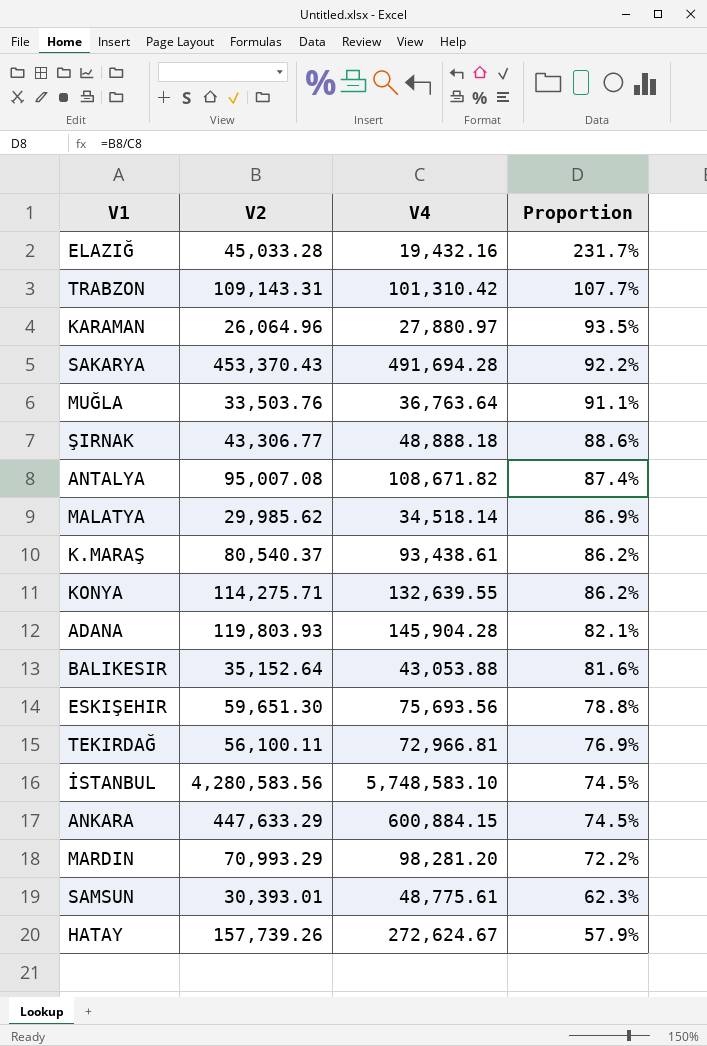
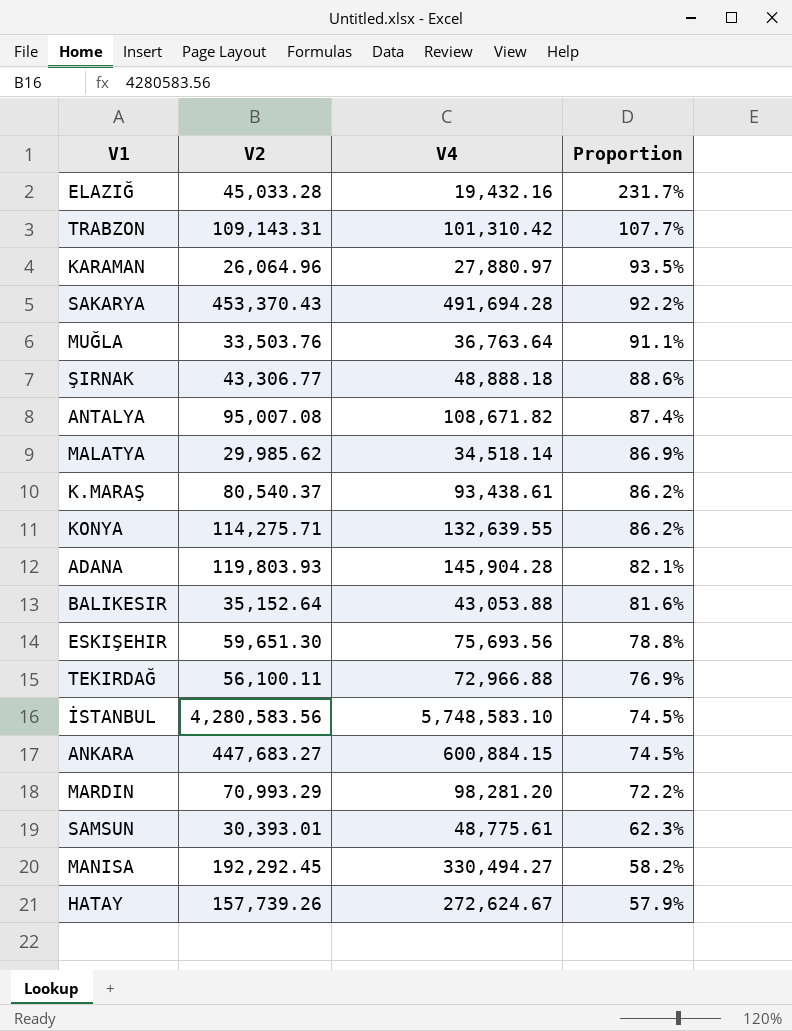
TEKIRDAĞ | V4: 72,966.81 -> 72,966.88
ANKARA | V2: 447,633.29 -> 447,683.27
row MANISA: none -> 192,292.45 | 330,494.27 | 58.2%

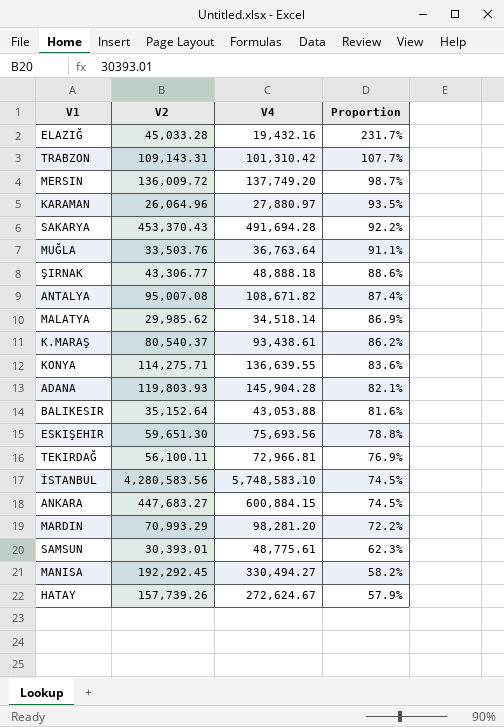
row MERSIN: none -> 136,009.72 | 137,749.20 | 98.7%
KONYA | V4: 132,639.55 -> 136,639.55
KONYA | Proportion: 86.2% -> 83.6%
TEKIRDAĞ | V4: 72,966.88 -> 72,966.81

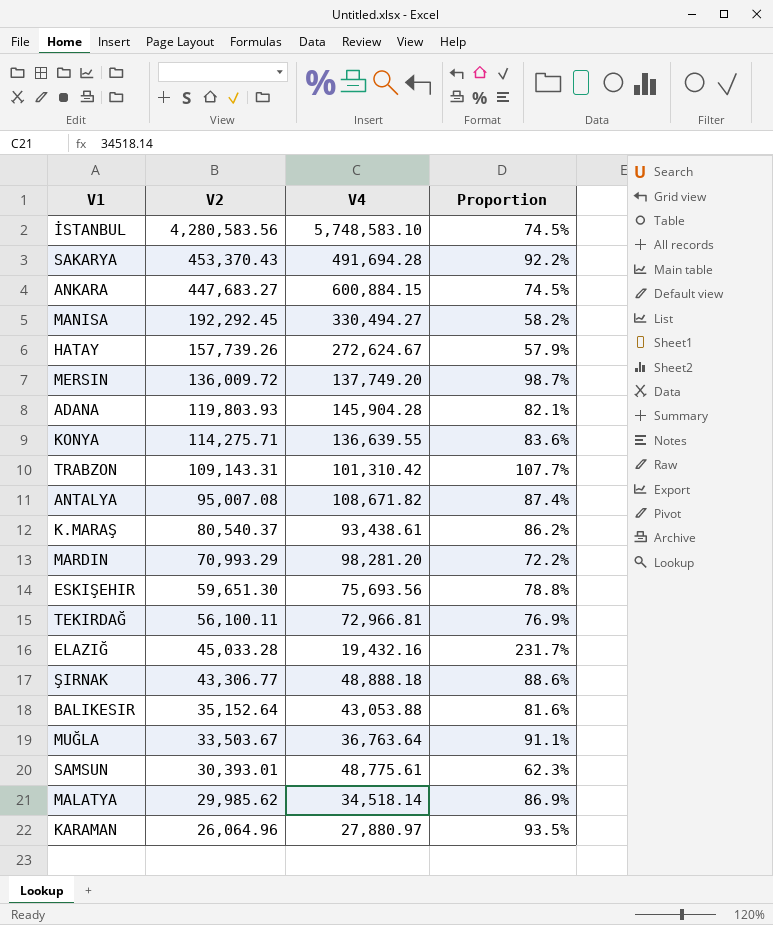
row order: Proportion descending -> V2 descending
MUĞLA | V2: 33,503.76 -> 33,503.67

